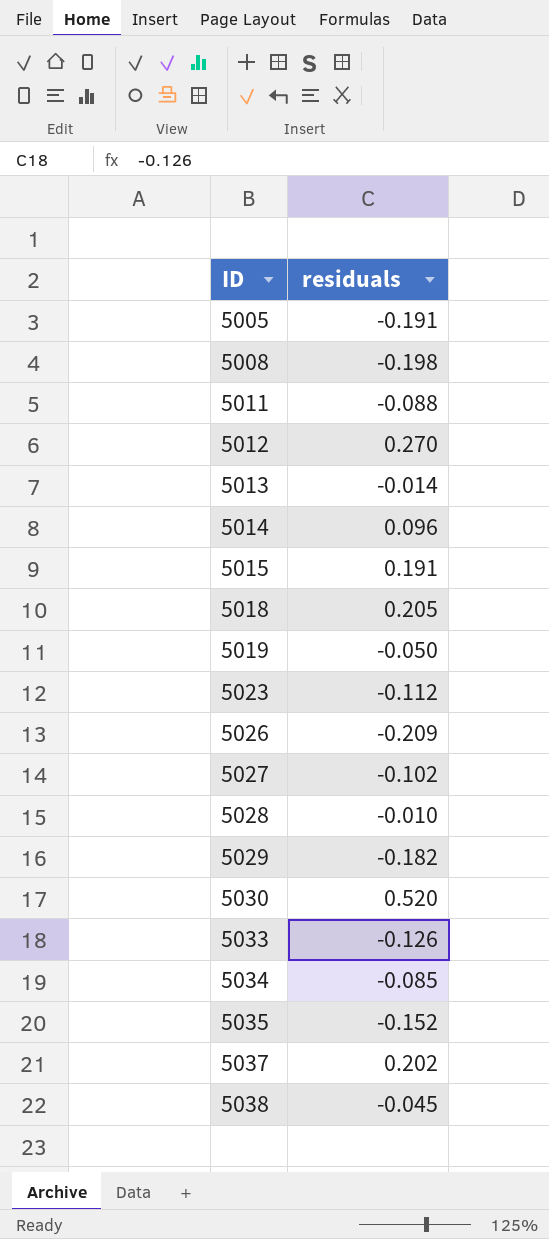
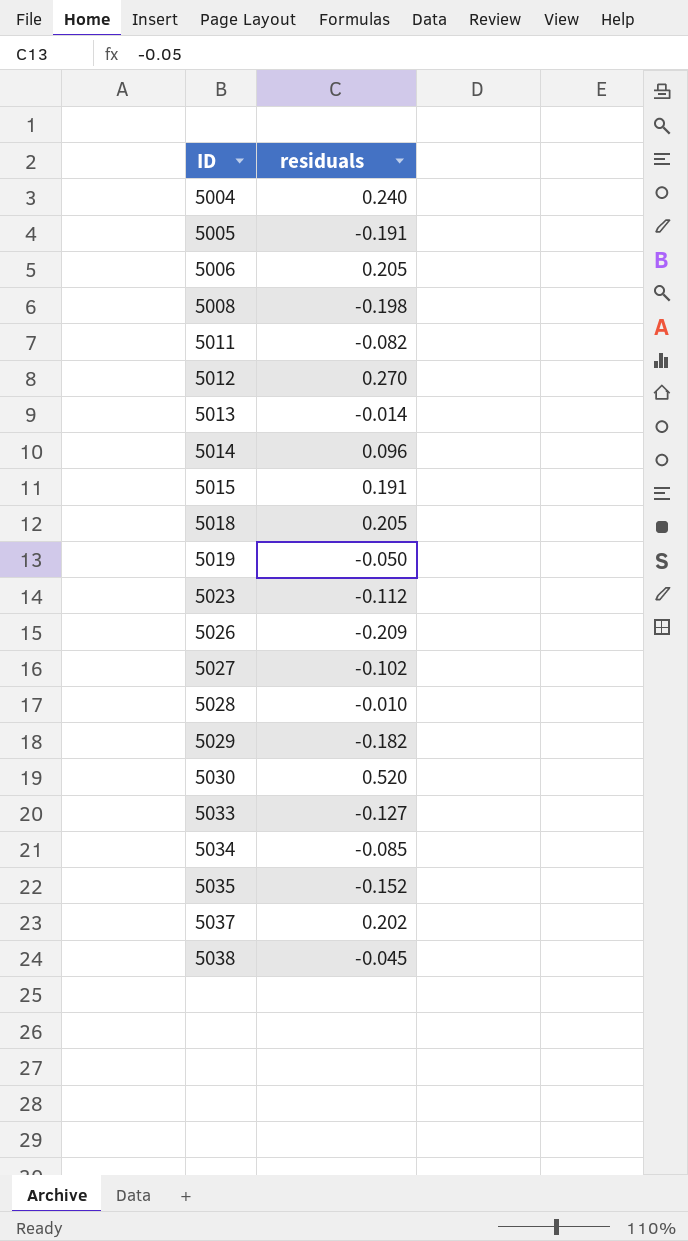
row 5004: none -> 0.240
row 5006: none -> 0.205
5011 | residuals: -0.088 -> -0.082
5033 | residuals: -0.126 -> -0.127

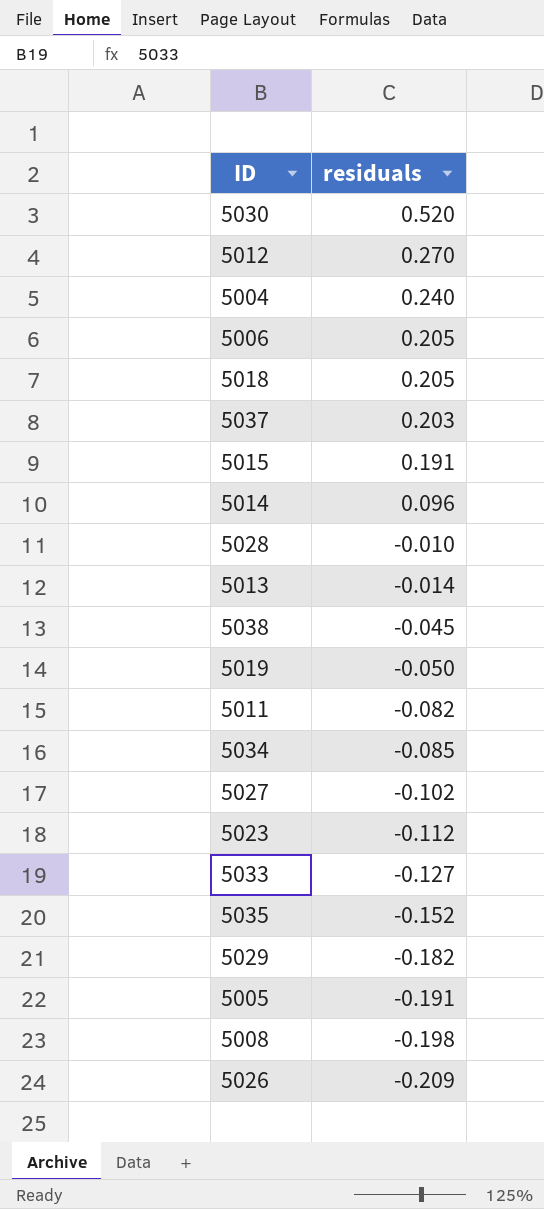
row order: ID ascending -> residuals descending
5037 | residuals: 0.202 -> 0.203

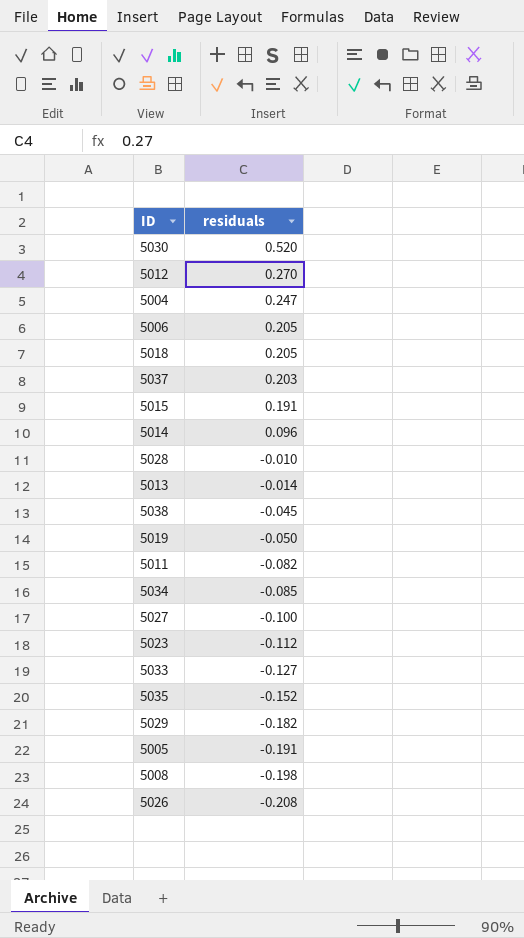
5004 | residuals: 0.240 -> 0.247
5027 | residuals: -0.102 -> -0.100
5026 | residuals: -0.209 -> -0.208

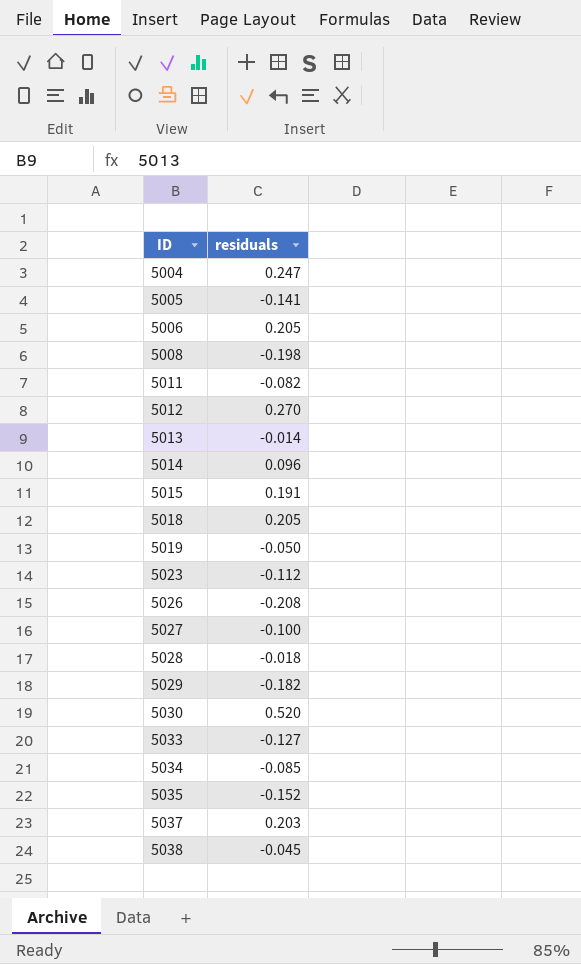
row order: residuals descending -> ID ascending
5005 | residuals: -0.191 -> -0.141
5028 | residuals: -0.010 -> -0.018

